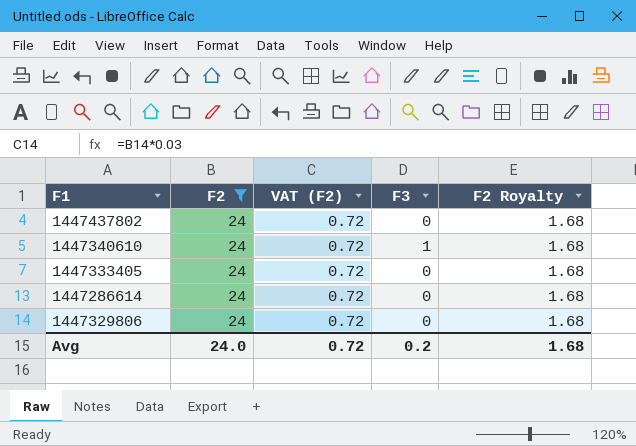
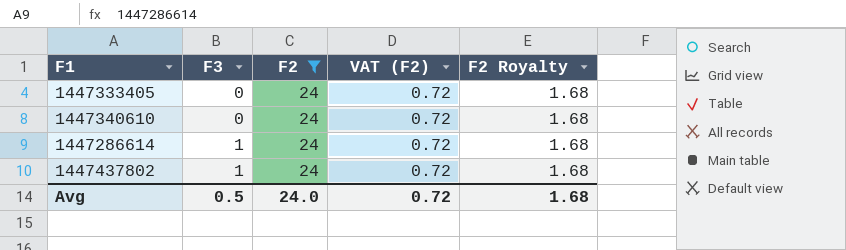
row order: none -> F3 ascending
column F3 | position: 4 -> 2
row 1447329806: 24 | 0.72 | 0 | 1.68 -> none
1447340610 | F3: 1 -> 0
1447286614 | F3: 0 -> 1
1447437802 | F3: 0 -> 1
Avg | F3: 0.2 -> 0.5

